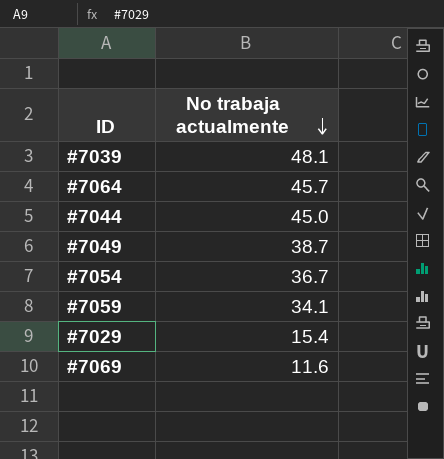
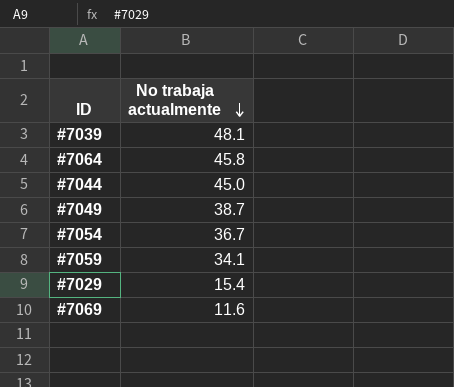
#7064 | No trabaja actualmente: 45.7 -> 45.8

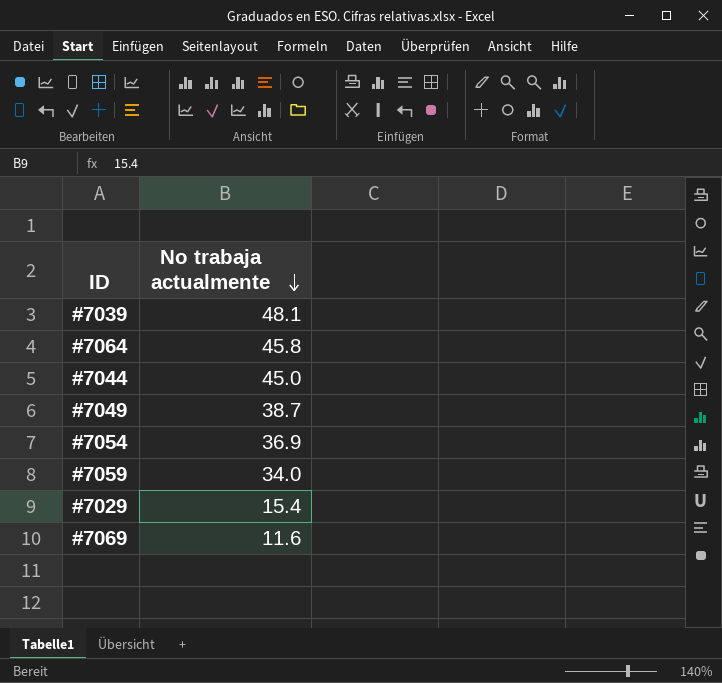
#7054 | No trabaja actualmente: 36.7 -> 36.9
#7059 | No trabaja actualmente: 34.1 -> 34.0

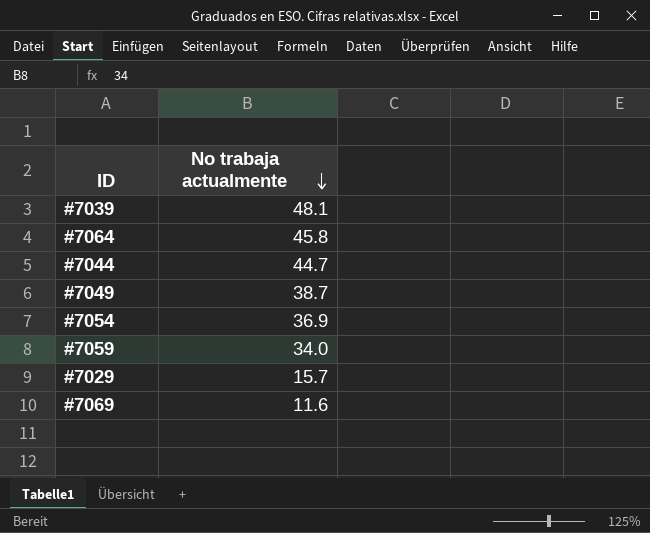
#7044 | No trabaja actualmente: 45.0 -> 44.7
#7029 | No trabaja actualmente: 15.4 -> 15.7

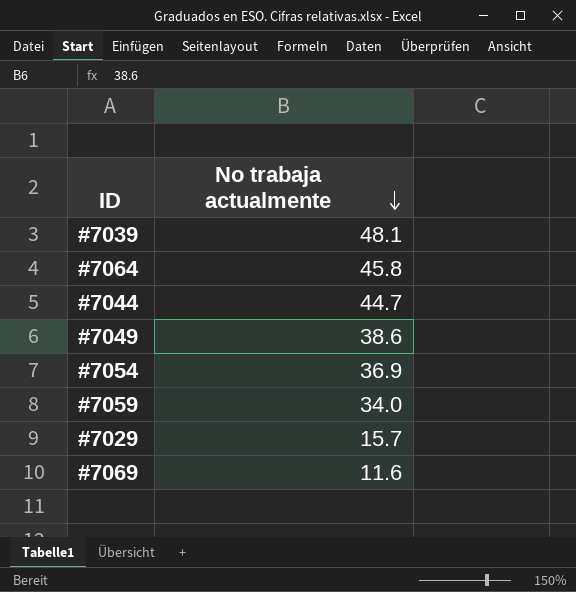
#7049 | No trabaja actualmente: 38.7 -> 38.6

